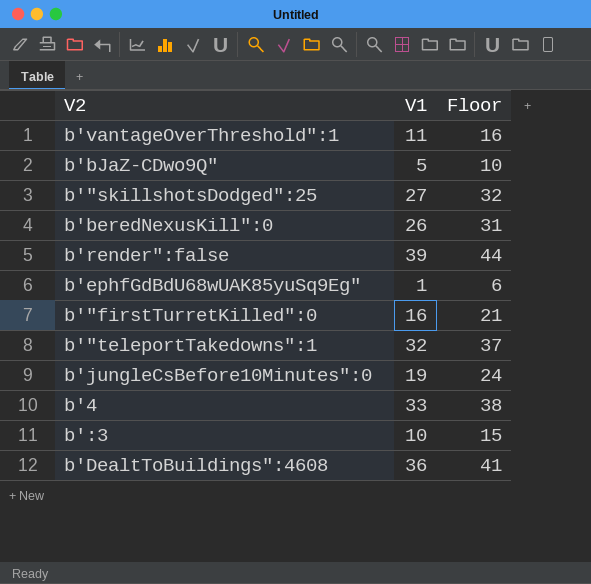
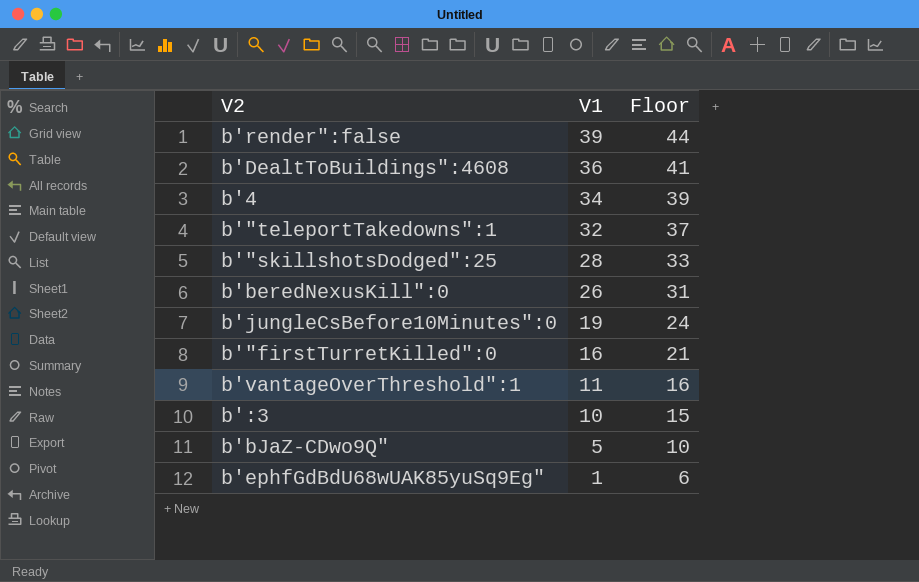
row order: none -> V1 descending
b'4 | V1: 33 -> 34
b'4 | Floor: 38 -> 39
b'"skillshotsDodged":25 | V1: 27 -> 28
b'"skillshotsDodged":25 | Floor: 32 -> 33

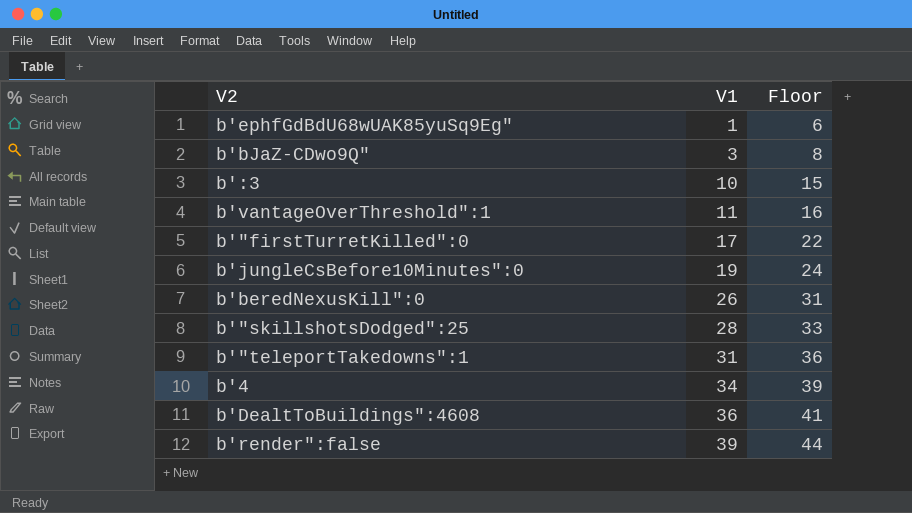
row order: V1 descending -> V1 ascending
b'bJaZ-CDwo9Q" | V1: 5 -> 3
b'bJaZ-CDwo9Q" | Floor: 10 -> 8
b'"firstTurretKilled":0 | V1: 16 -> 17
b'"firstTurretKilled":0 | Floor: 21 -> 22
b'"teleportTakedowns":1 | V1: 32 -> 31
b'"teleportTakedowns":1 | Floor: 37 -> 36

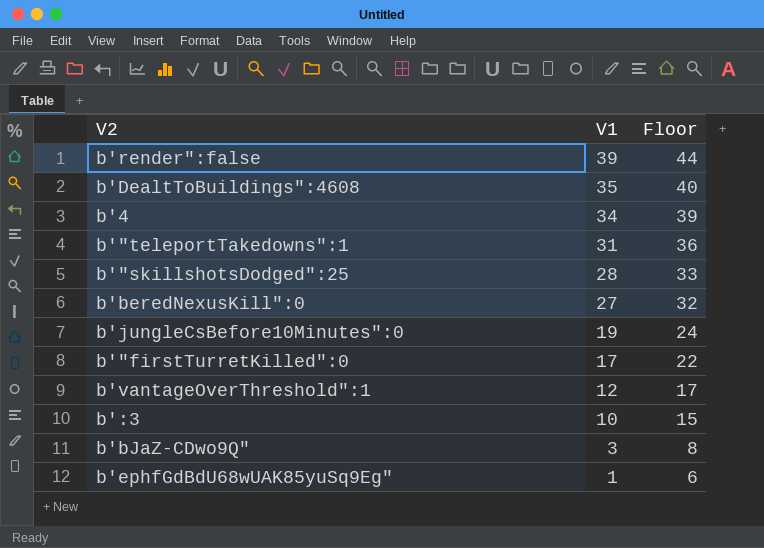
row order: V1 ascending -> V1 descending
b'DealtToBuildings":4608 | V1: 36 -> 35
b'DealtToBuildings":4608 | Floor: 41 -> 40
b'beredNexusKill":0 | V1: 26 -> 27
b'beredNexusKill":0 | Floor: 31 -> 32
b'vantageOverThreshold":1 | V1: 11 -> 12
b'vantageOverThreshold":1 | Floor: 16 -> 17

